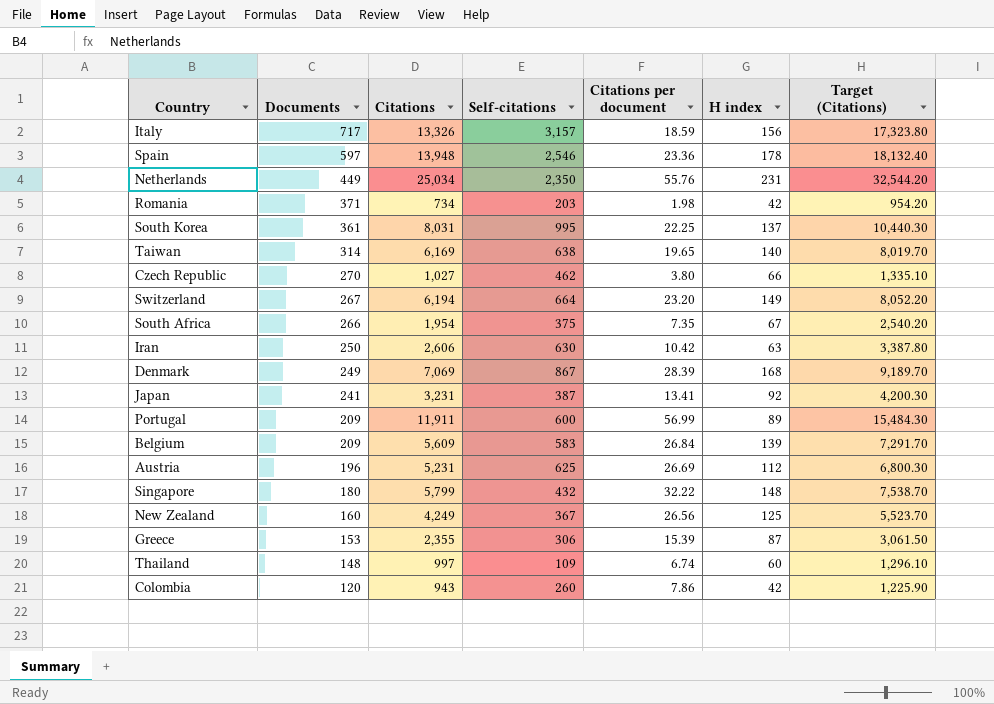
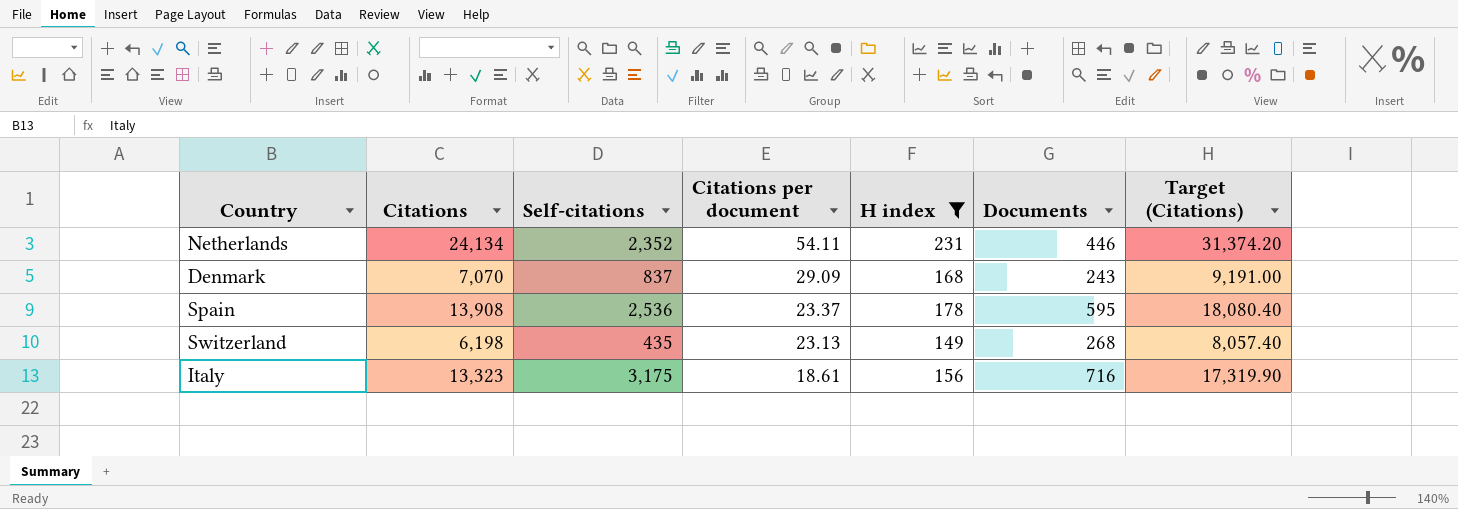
filter: none -> H index >= 149
row order: Documents descending -> Citations per document descending
column Documents | position: 2 -> 6
Netherlands | Citations: 25,034 -> 24,134
Netherlands | Self-citations: 2,350 -> 2,352
Netherlands | Citations per document: 55.76 -> 54.11
Netherlands | Documents: 449 -> 446
Netherlands | Target (Citations): 32,544.20 -> 31,374.20
Denmark | Citations: 7,069 -> 7,070
Denmark | Self-citations: 867 -> 837
Denmark | Citations per document: 28.39 -> 29.09
Denmark | Documents: 249 -> 243
Denmark | Target (Citations): 9,189.70 -> 9,191.00
Spain | Citations: 13,948 -> 13,908
Spain | Self-citations: 2,546 -> 2,536
Spain | Citations per document: 23.36 -> 23.37
Spain | Documents: 597 -> 595
Spain | Target (Citations): 18,132.40 -> 18,080.40
Switzerland | Citations: 6,194 -> 6,198
Switzerland | Self-citations: 664 -> 435
Switzerland | Citations per document: 23.20 -> 23.13
Switzerland | Documents: 267 -> 268
Switzerland | Target (Citations): 8,052.20 -> 8,057.40
Italy | Citations: 13,326 -> 13,323
Italy | Self-citations: 3,157 -> 3,175
Italy | Citations per document: 18.59 -> 18.61
Italy | Documents: 717 -> 716
Italy | Target (Citations): 17,323.80 -> 17,319.90

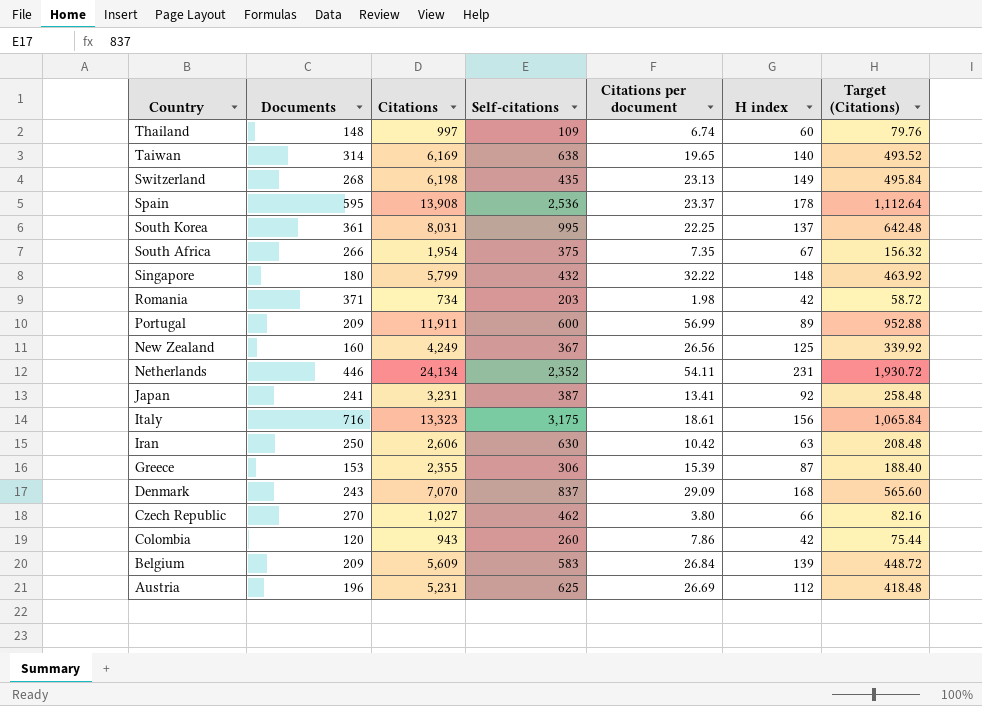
filter: H index >= 149 -> none
row order: Citations per document descending -> Country descending
column Documents | position: 6 -> 2
column Target (Citations) | formula: [Citations] * 1.3 -> [Citations] * 0.08

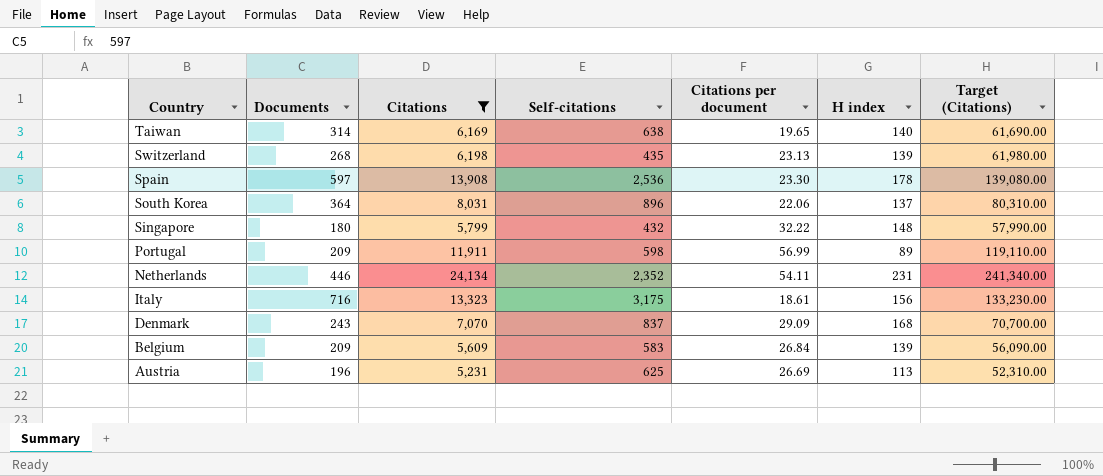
filter: none -> Citations >= 5,231
column Target (Citations) | formula: [Citations] * 0.08 -> [Citations] * 10
Switzerland | H index: 149 -> 139
Spain | Documents: 595 -> 597
Spain | Citations per document: 23.37 -> 23.30
South Korea | Documents: 361 -> 364
South Korea | Self-citations: 995 -> 896
South Korea | Citations per document: 22.25 -> 22.06
Portugal | Self-citations: 600 -> 598
Austria | H index: 112 -> 113

